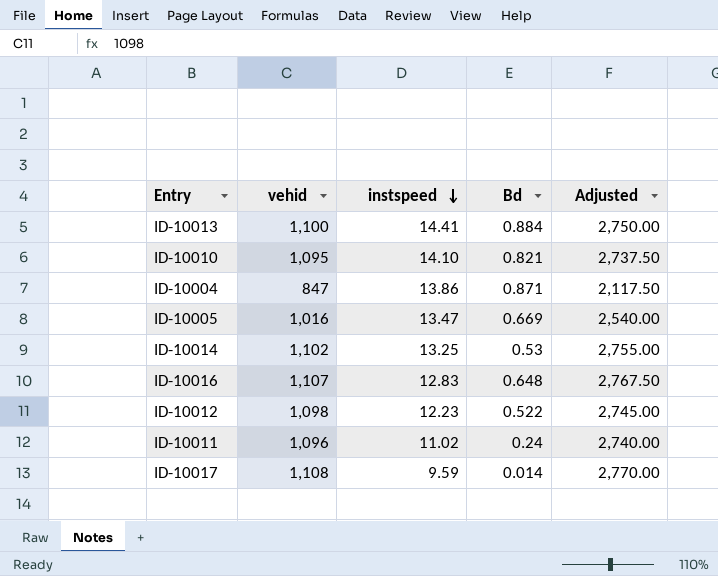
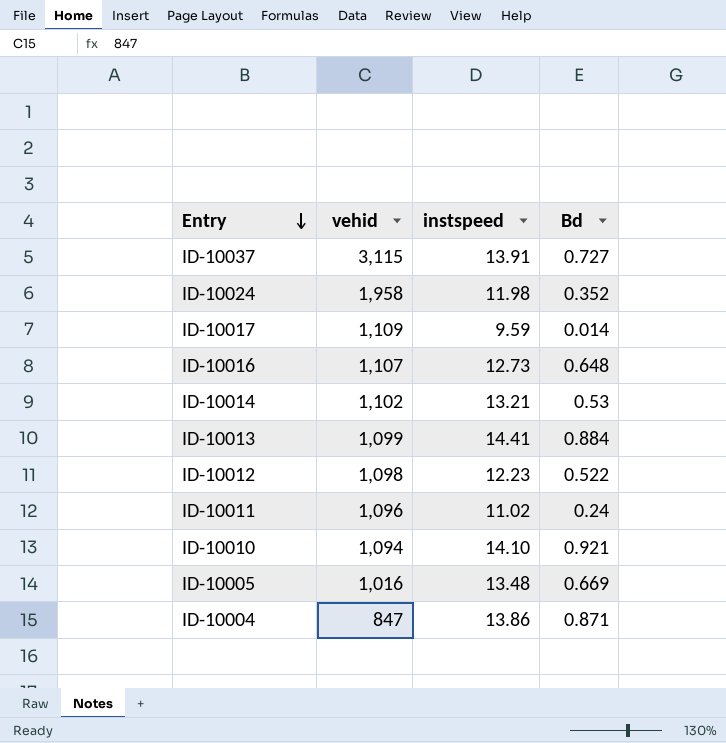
row order: instspeed descending -> Entry descending
column Adjusted | formula: [vehid] * 2.5 -> none
row ID-10037: none -> 3,115 | 13.91 | 0.727
row ID-10024: none -> 1,958 | 11.98 | 0.352
ID-10017 | vehid: 1,108 -> 1,109
ID-10016 | instspeed: 12.83 -> 12.73
ID-10014 | instspeed: 13.25 -> 13.21
ID-10013 | vehid: 1,100 -> 1,099
ID-10010 | vehid: 1,095 -> 1,094
ID-10010 | Bd: 0.821 -> 0.921
ID-10005 | instspeed: 13.47 -> 13.48

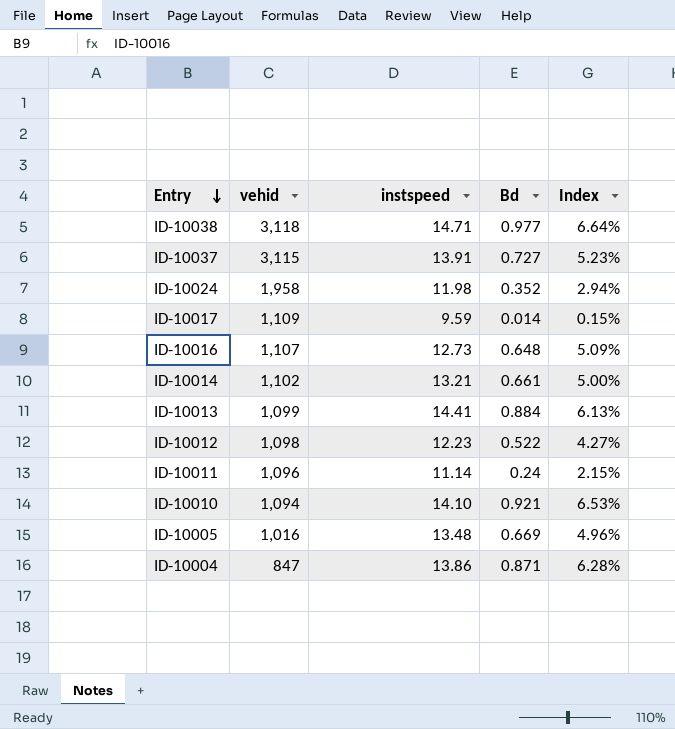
column Index | formula: none -> [Bd] / [instspeed]
row ID-10038: none -> 3,118 | 14.71 | 0.977 | 6.64%
ID-10014 | Bd: 0.53 -> 0.661
ID-10011 | instspeed: 11.02 -> 11.14

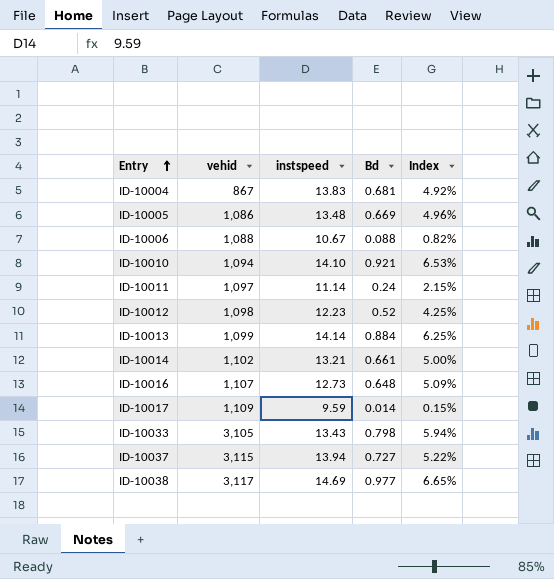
row order: Entry descending -> Entry ascending
row ID-10024: 1,958 | 11.98 | 0.352 | 2.94% -> none
ID-10004 | vehid: 847 -> 867
ID-10004 | instspeed: 13.86 -> 13.83
ID-10004 | Bd: 0.871 -> 0.681
ID-10004 | Index: 6.28% -> 4.92%
ID-10005 | vehid: 1,016 -> 1,086
row ID-10006: none -> 1,088 | 10.67 | 0.088 | 0.82%
ID-10011 | vehid: 1,096 -> 1,097
ID-10012 | Bd: 0.522 -> 0.52
ID-10012 | Index: 4.27% -> 4.25%
ID-10013 | instspeed: 14.41 -> 14.14
ID-10013 | Index: 6.13% -> 6.25%
row ID-10033: none -> 3,105 | 13.43 | 0.798 | 5.94%
ID-10037 | instspeed: 13.91 -> 13.94
ID-10037 | Index: 5.23% -> 5.22%
ID-10038 | vehid: 3,118 -> 3,117
ID-10038 | instspeed: 14.71 -> 14.69
ID-10038 | Index: 6.64% -> 6.65%

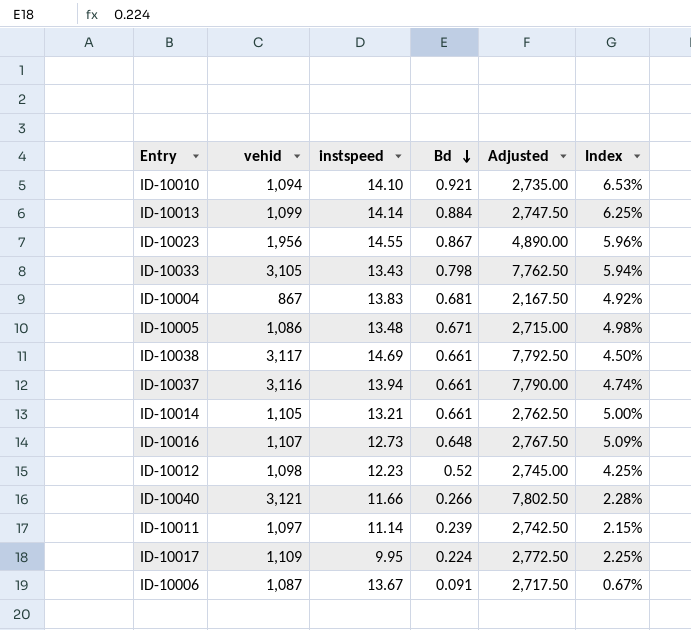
row order: Entry ascending -> Bd descending
column Adjusted | formula: none -> [vehid] * 2.5
row ID-10023: none -> 1,956 | 14.55 | 0.867 | 4,890.00 | 5.96%
ID-10005 | Bd: 0.669 -> 0.671
ID-10005 | Index: 4.96% -> 4.98%
ID-10038 | Bd: 0.977 -> 0.661
ID-10038 | Index: 6.65% -> 4.50%
ID-10037 | vehid: 3,115 -> 3,116
ID-10037 | Bd: 0.727 -> 0.661
ID-10037 | Index: 5.22% -> 4.74%
ID-10014 | vehid: 1,102 -> 1,105
row ID-10040: none -> 3,121 | 11.66 | 0.266 | 7,802.50 | 2.28%
ID-10011 | Bd: 0.24 -> 0.239
ID-10017 | instspeed: 9.59 -> 9.95
ID-10017 | Bd: 0.014 -> 0.224
ID-10017 | Index: 0.15% -> 2.25%
ID-10006 | vehid: 1,088 -> 1,087
ID-10006 | instspeed: 10.67 -> 13.67
ID-10006 | Bd: 0.088 -> 0.091
ID-10006 | Index: 0.82% -> 0.67%

